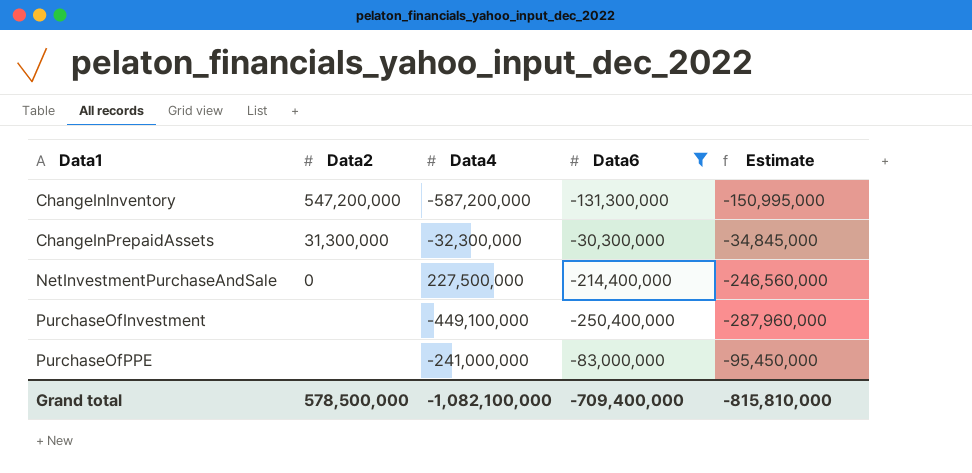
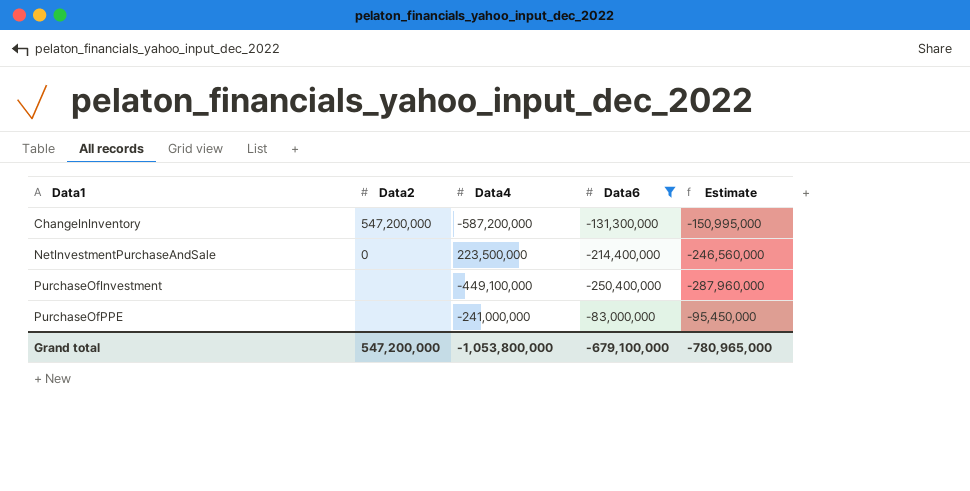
row ChangeInPrepaidAssets: 31,300,000 | -32,300,000 | -30,300,000 | -34,845,000 -> none
NetInvestmentPurchaseAndSale | Data4: 227,500,000 -> 223,500,000
Grand total | Data2: 578,500,000 -> 547,200,000
Grand total | Data4: -1,082,100,000 -> -1,053,800,000
Grand total | Data6: -709,400,000 -> -679,100,000
Grand total | Estimate: -815,810,000 -> -780,965,000

